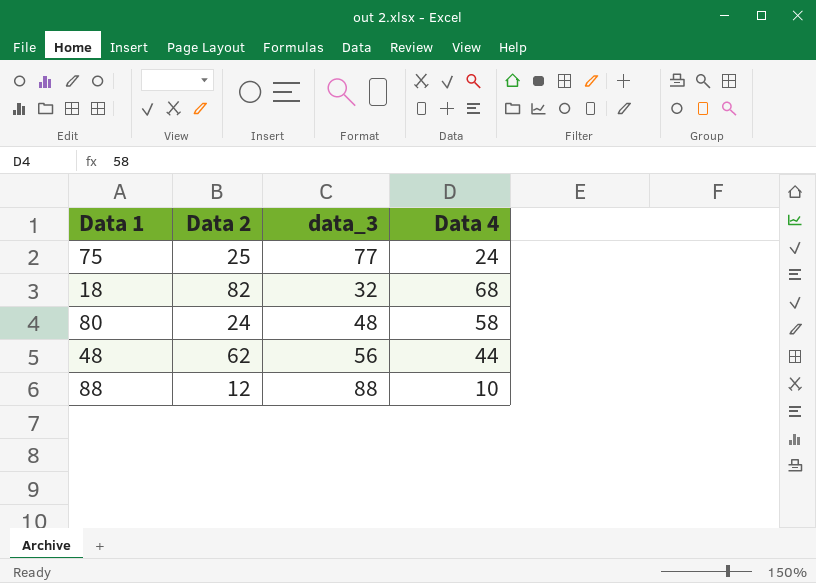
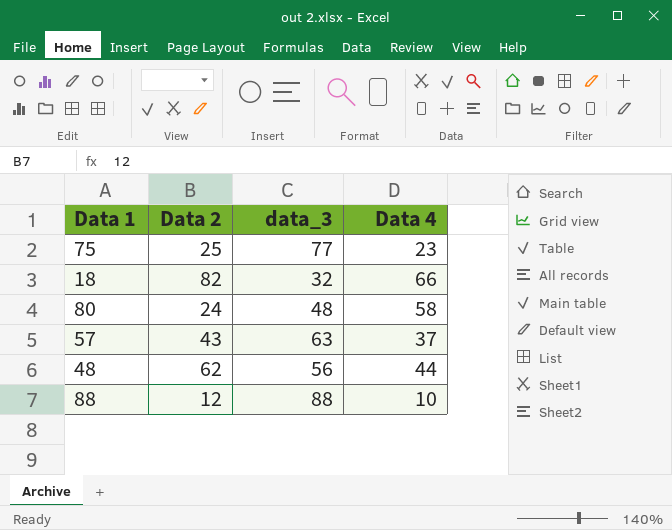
75 | Data 4: 24 -> 23
18 | Data 4: 68 -> 66
row 57: none -> 43 | 63 | 37

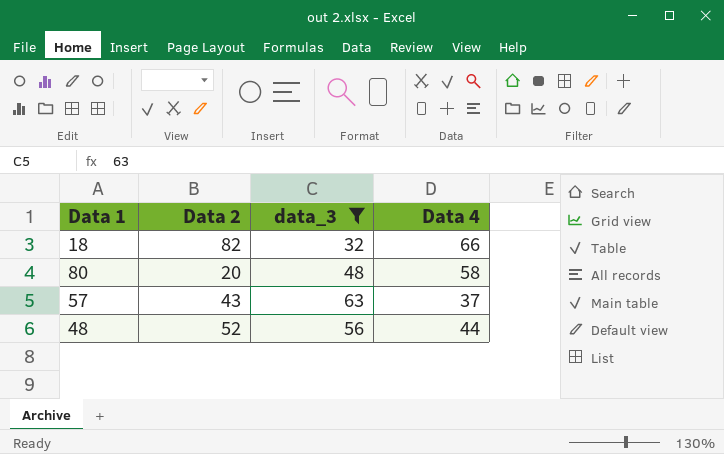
filter: none -> data_3 <= 63
80 | Data 2: 24 -> 20
48 | Data 2: 62 -> 52

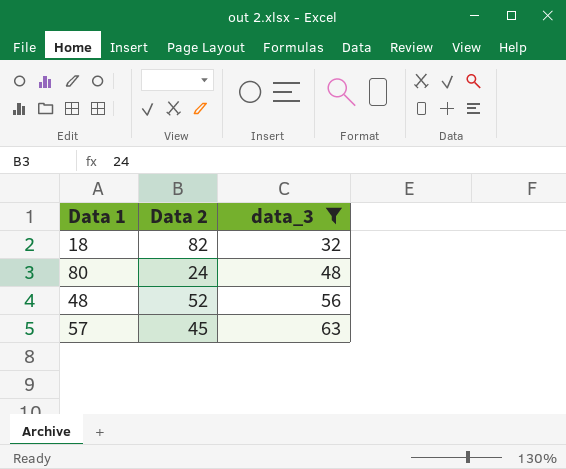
row order: none -> data_3 ascending
column Data 4 | position: 4 -> none
80 | Data 2: 20 -> 24
57 | Data 2: 43 -> 45

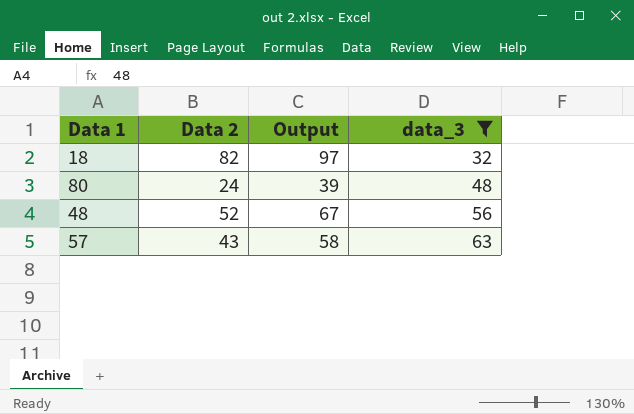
column Output | formula: none -> [Data 2] + 15
57 | Data 2: 45 -> 43

